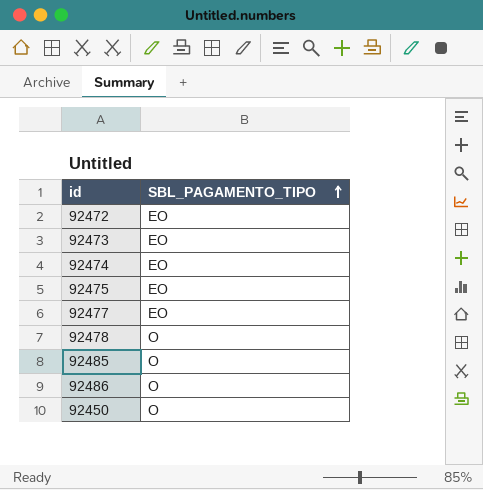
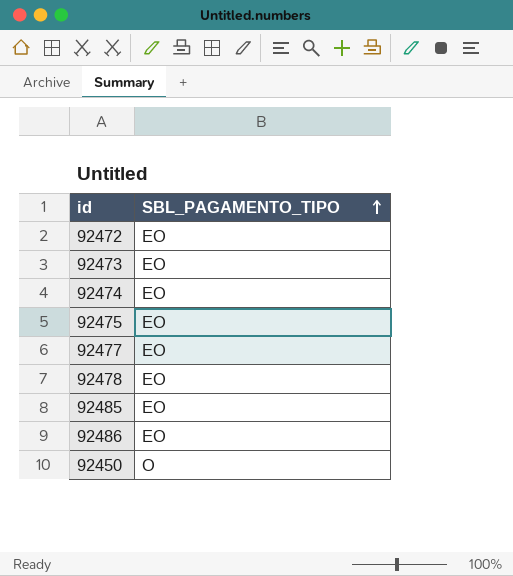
92478 | SBL_PAGAMENTO_TIPO: O -> EO
92485 | SBL_PAGAMENTO_TIPO: O -> EO
92486 | SBL_PAGAMENTO_TIPO: O -> EO

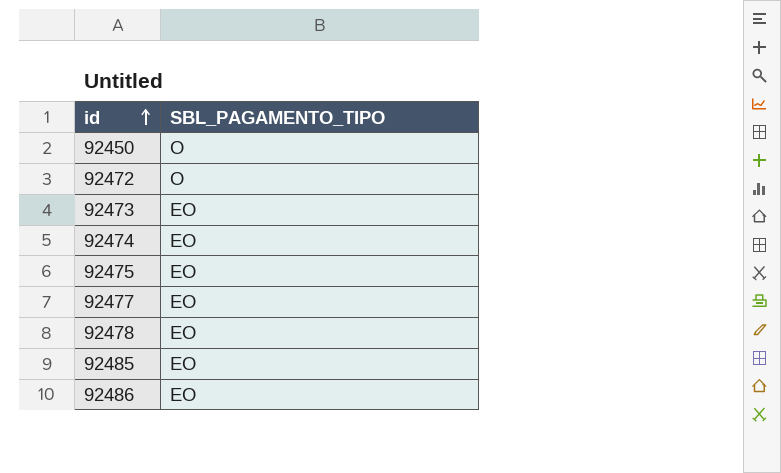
row order: SBL_PAGAMENTO_TIPO ascending -> id ascending
92472 | SBL_PAGAMENTO_TIPO: EO -> O

